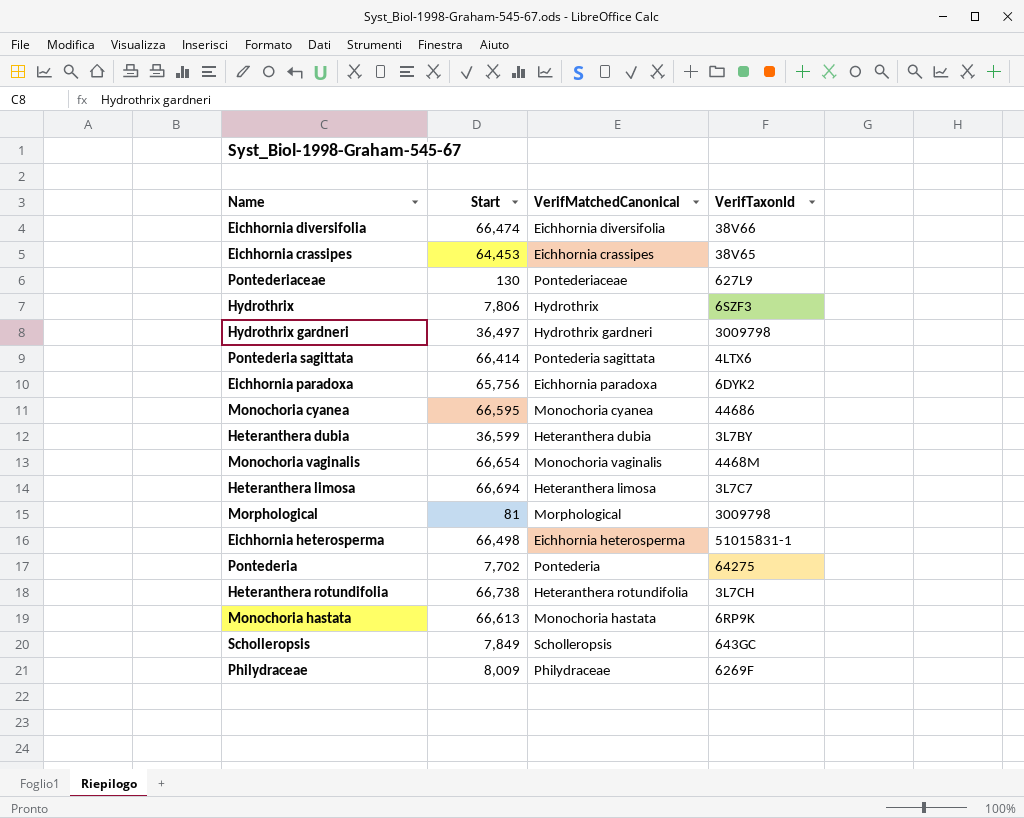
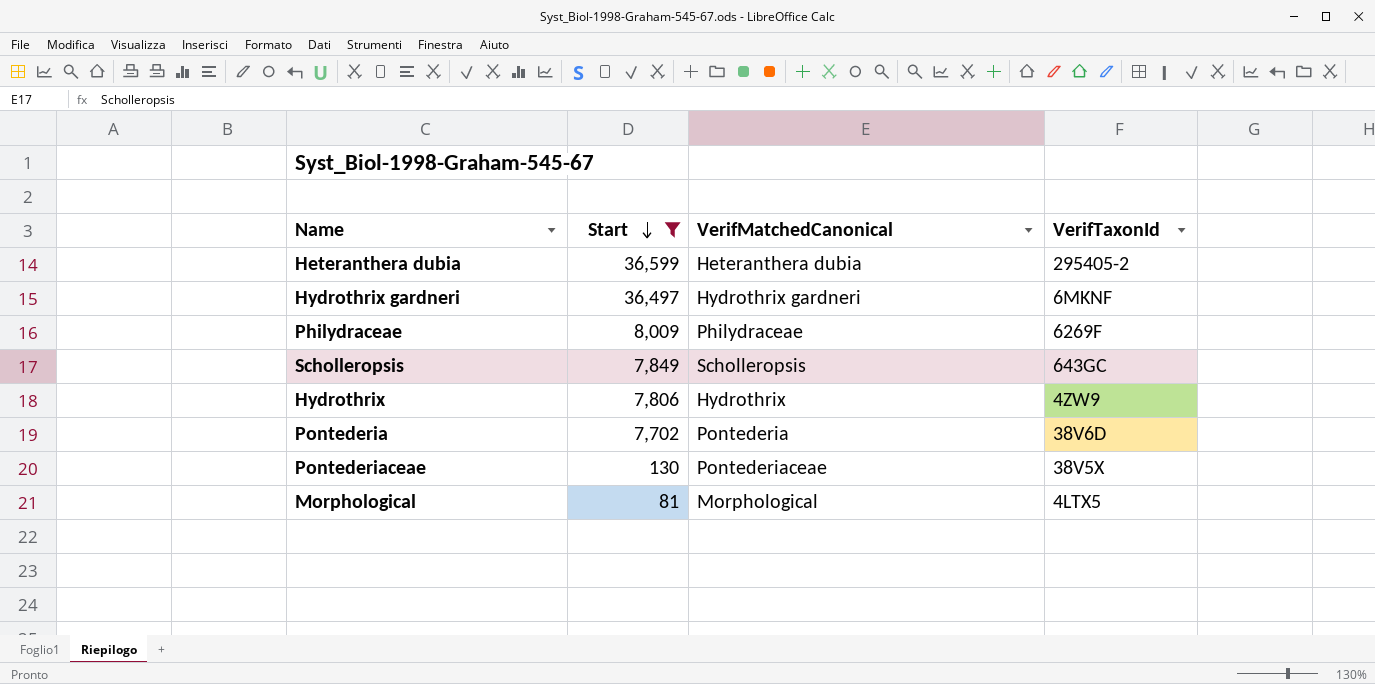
filter: none -> Start <= 36,599
row order: none -> Start descending
Heteranthera dubia | VerifTaxonId: 3L7BY -> 295405-2
Hydrothrix gardneri | VerifTaxonId: 3009798 -> 6MKNF
Hydrothrix | VerifTaxonId: 6SZF3 -> 4ZW9
Pontederia | VerifTaxonId: 64275 -> 38V6D
Pontederiaceae | VerifTaxonId: 627L9 -> 38V5X
Morphological | VerifTaxonId: 3009798 -> 4LTX5

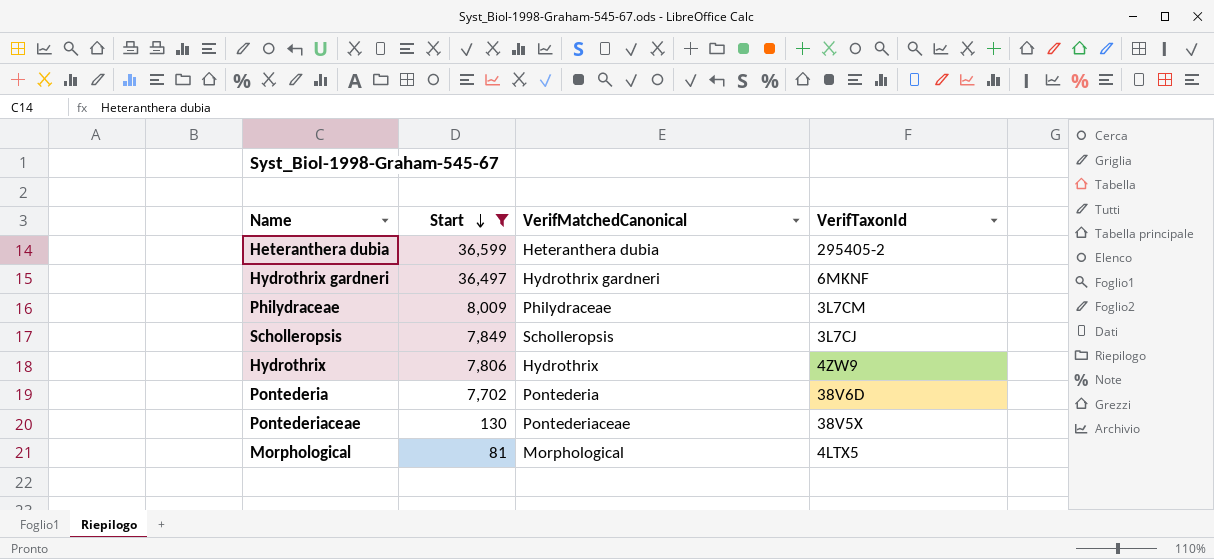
Philydraceae | VerifTaxonId: 6269F -> 3L7CM
Scholleropsis | VerifTaxonId: 643GC -> 3L7CJ

